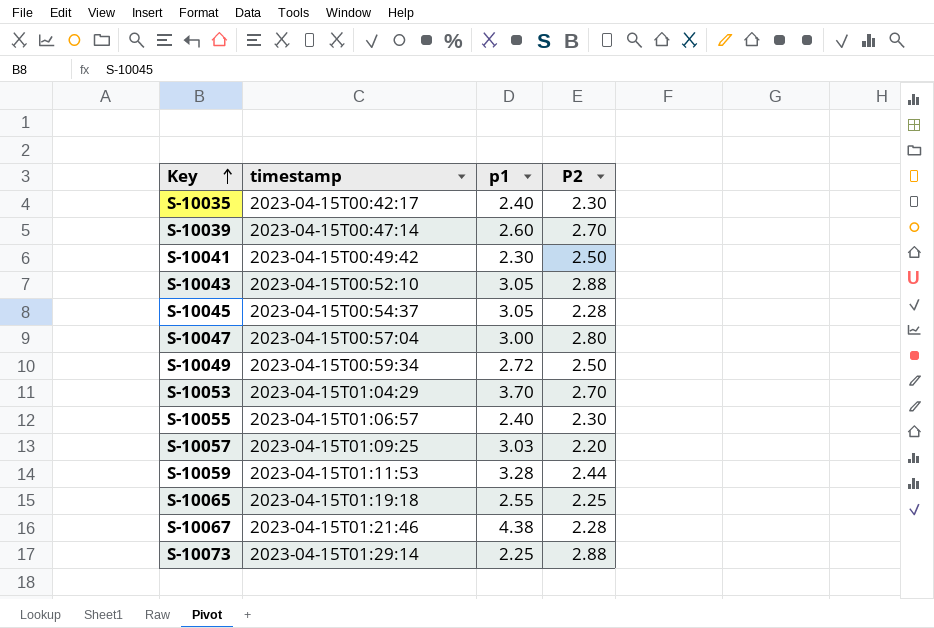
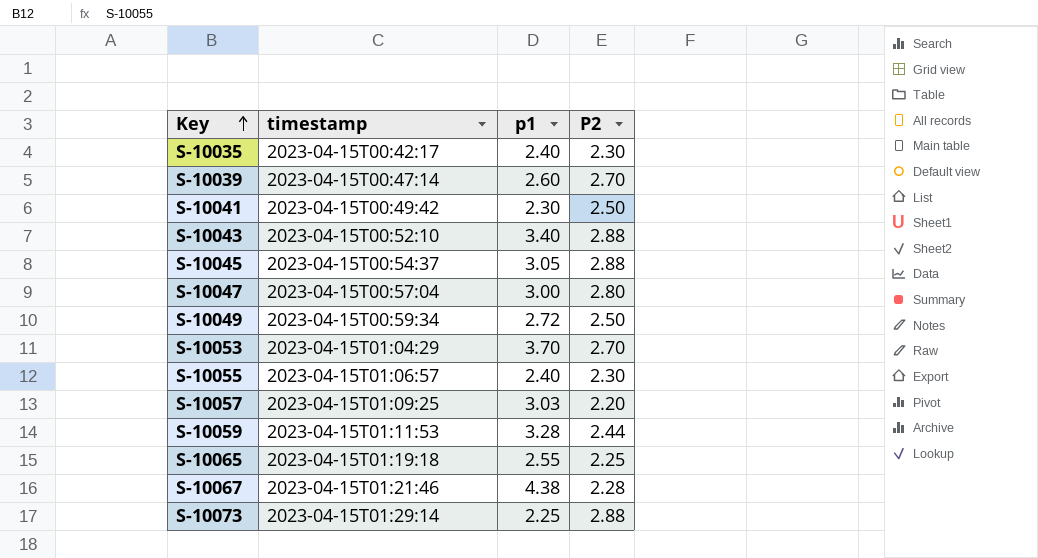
S-10043 | p1: 3.05 -> 3.40
S-10045 | P2: 2.28 -> 2.88

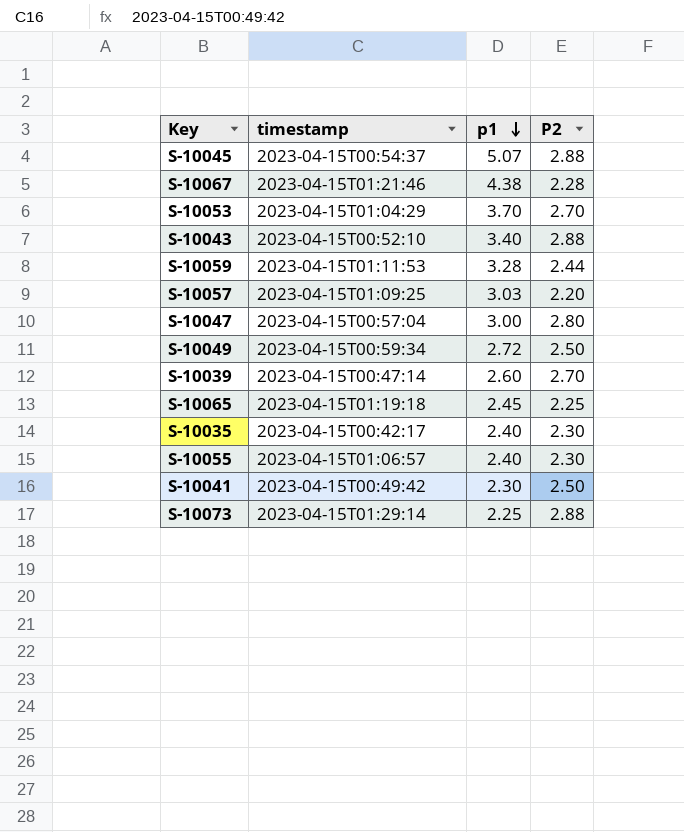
row order: Key ascending -> p1 descending
S-10045 | p1: 3.05 -> 5.07
S-10065 | p1: 2.55 -> 2.45

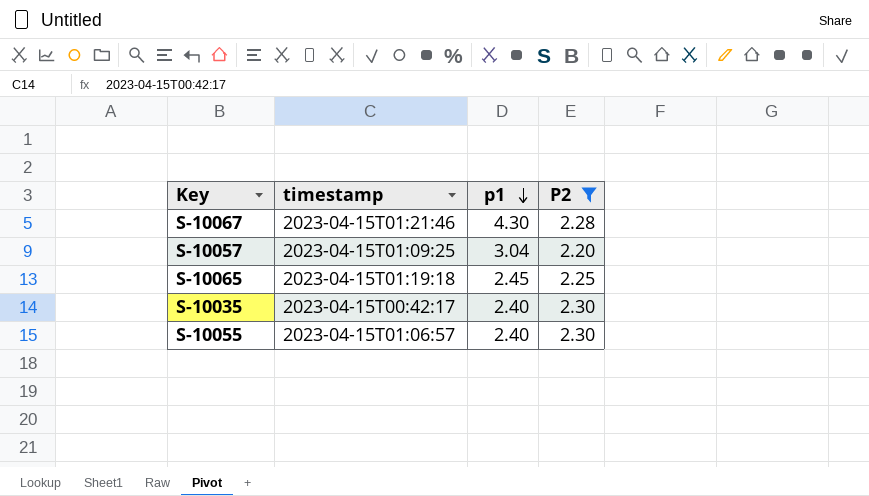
filter: none -> P2 <= 2.30
S-10067 | p1: 4.38 -> 4.30
S-10057 | p1: 3.03 -> 3.04

